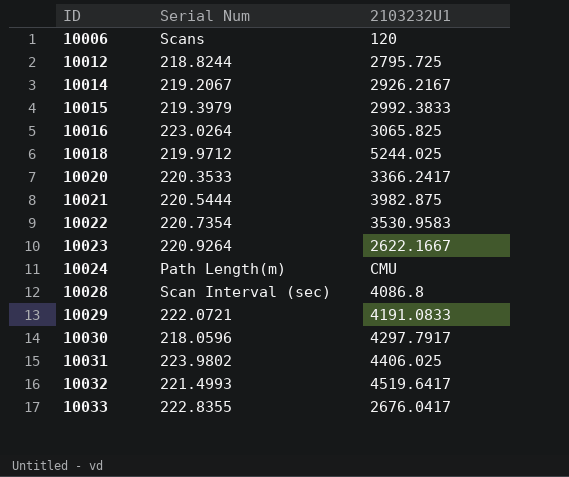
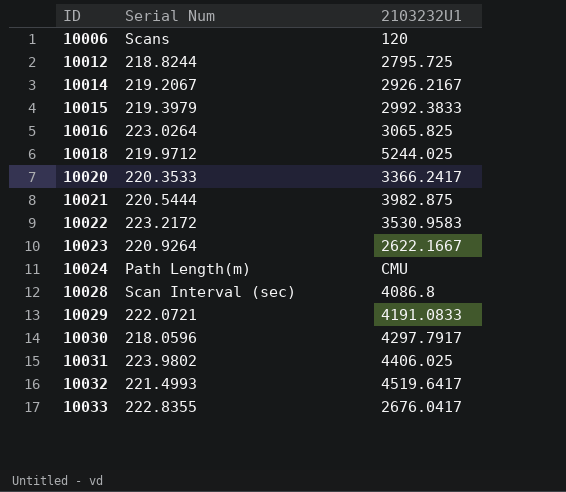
10022 | Serial Num: 220.7354 -> 223.2172

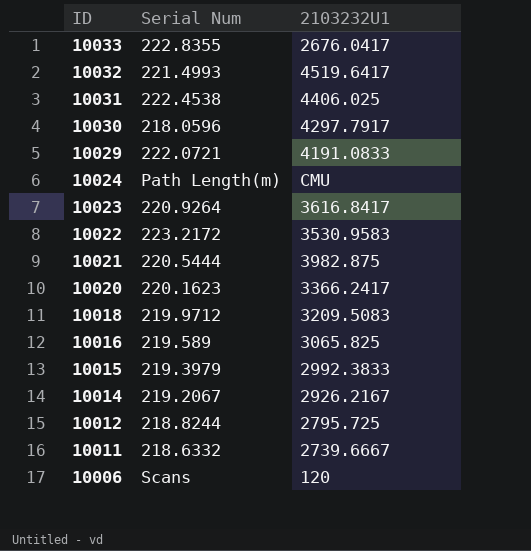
row order: ID ascending -> ID descending
row 10028: Scan Interval (sec) | 4086.8 -> none
10031 | Serial Num: 223.9802 -> 222.4538
10023 | 2103232U1: 2622.1667 -> 3616.8417
10020 | Serial Num: 220.3533 -> 220.1623
10018 | 2103232U1: 5244.025 -> 3209.5083
10016 | Serial Num: 223.0264 -> 219.589
row 10011: none -> 218.6332 | 2739.6667

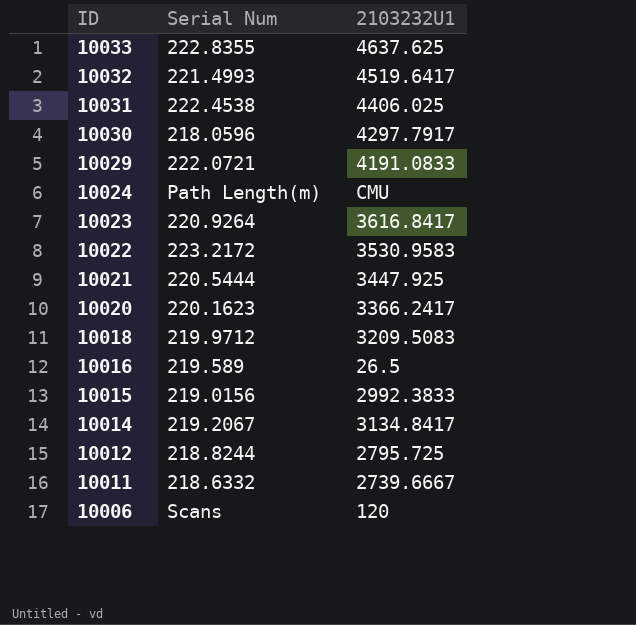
10033 | 2103232U1: 2676.0417 -> 4637.625
10021 | 2103232U1: 3982.875 -> 3447.925
10016 | 2103232U1: 3065.825 -> 26.5
10015 | Serial Num: 219.3979 -> 219.0156
10014 | 2103232U1: 2926.2167 -> 3134.8417

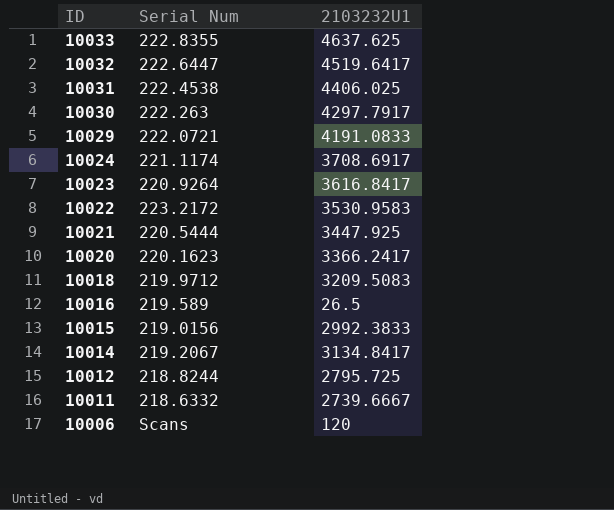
10032 | Serial Num: 221.4993 -> 222.6447
10030 | Serial Num: 218.0596 -> 222.263
10024 | Serial Num: Path Length(m) -> 221.1174
10024 | 2103232U1: CMU -> 3708.6917

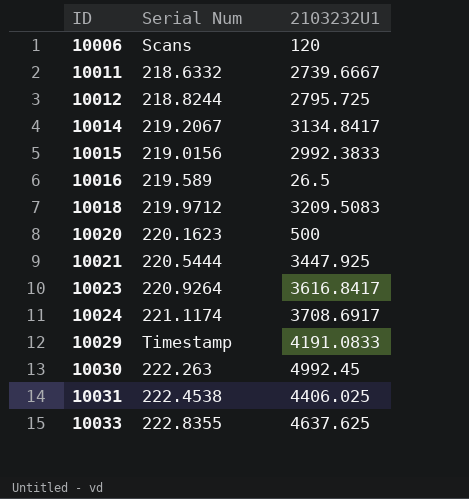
row order: ID descending -> ID ascending
row 10032: 222.6447 | 4519.6417 -> none
row 10022: 223.2172 | 3530.9583 -> none
10020 | 2103232U1: 3366.2417 -> 500
10029 | Serial Num: 222.0721 -> Timestamp
10030 | 2103232U1: 4297.7917 -> 4992.45

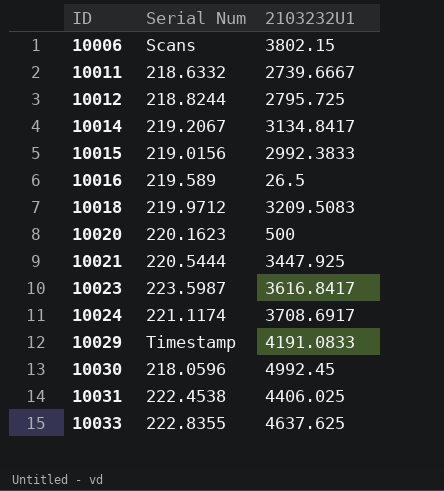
10006 | 2103232U1: 120 -> 3802.15
10023 | Serial Num: 220.9264 -> 223.5987
10030 | Serial Num: 222.263 -> 218.0596

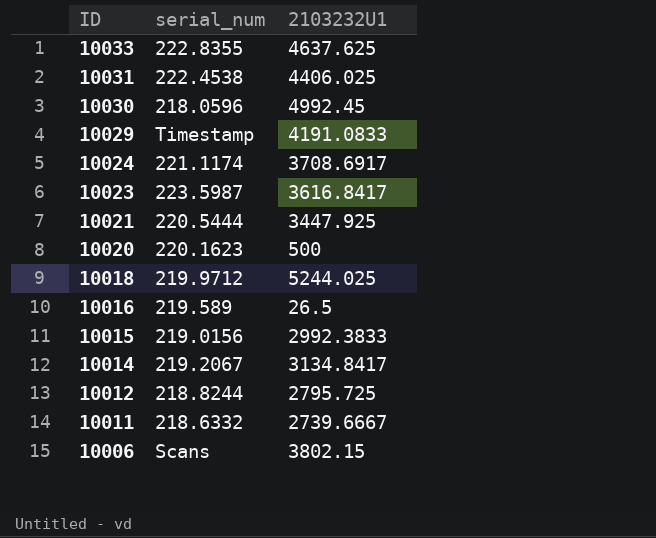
row order: ID ascending -> ID descending
column name: Serial Num -> serial_num
10018 | 2103232U1: 3209.5083 -> 5244.025

